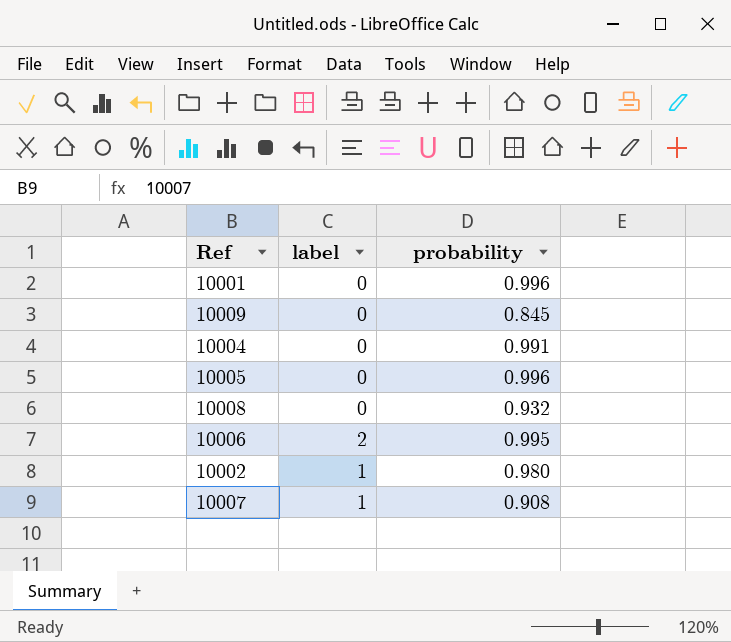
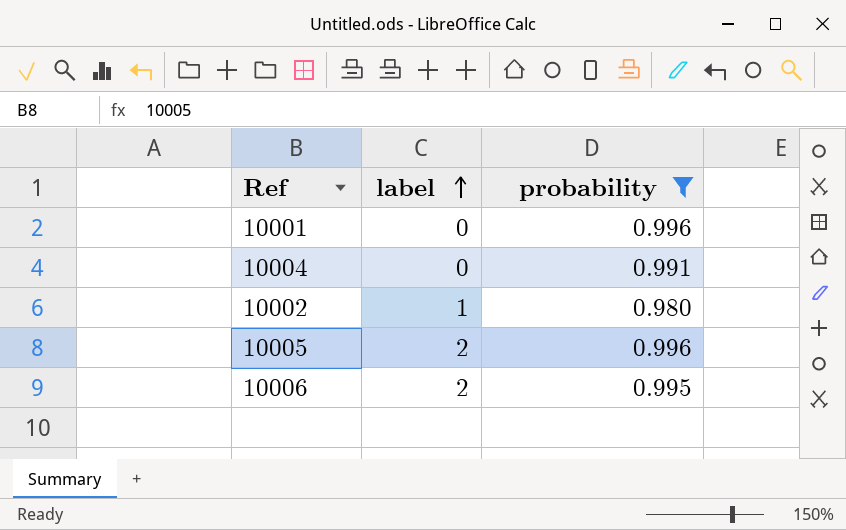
filter: none -> probability >= 0.980
row order: none -> label ascending
10005 | label: 0 -> 2

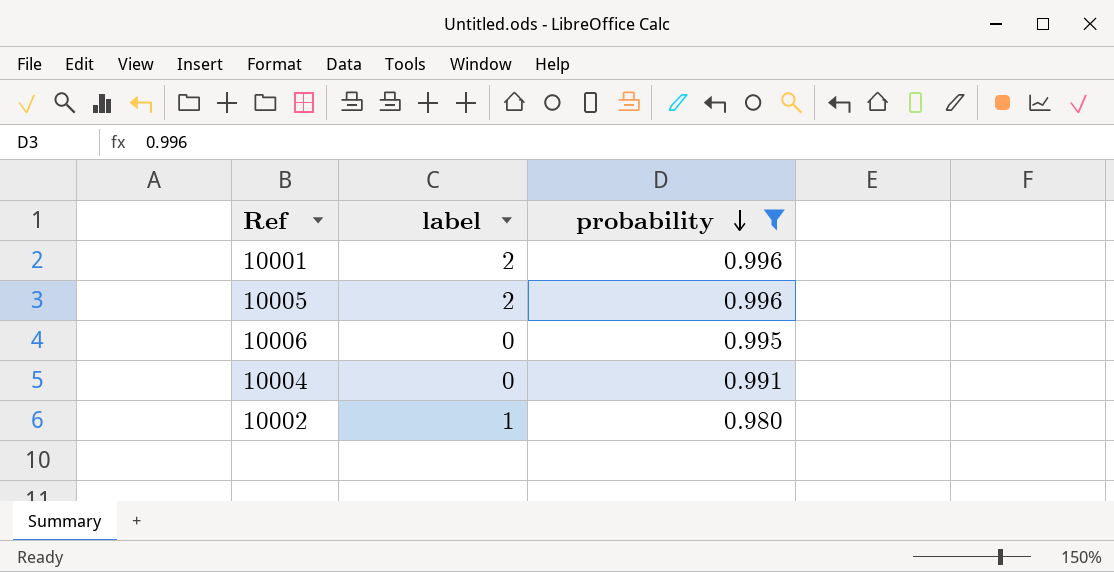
row order: label ascending -> probability descending
10001 | label: 0 -> 2
10006 | label: 2 -> 0

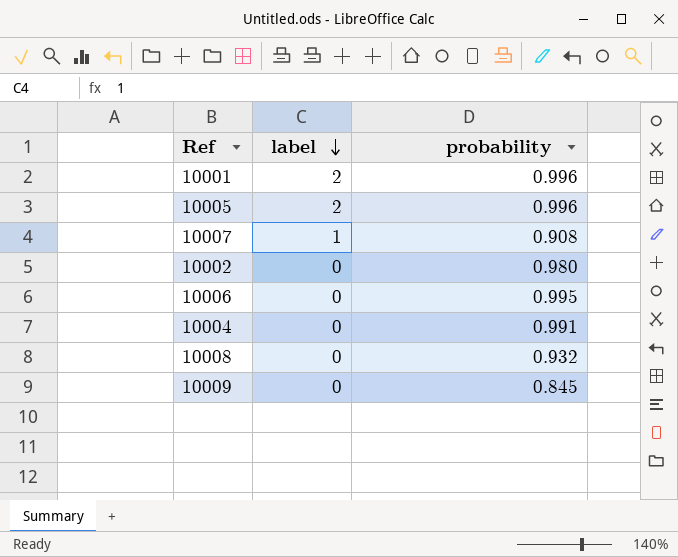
filter: probability >= 0.980 -> none
row order: probability descending -> label descending
10002 | label: 1 -> 0

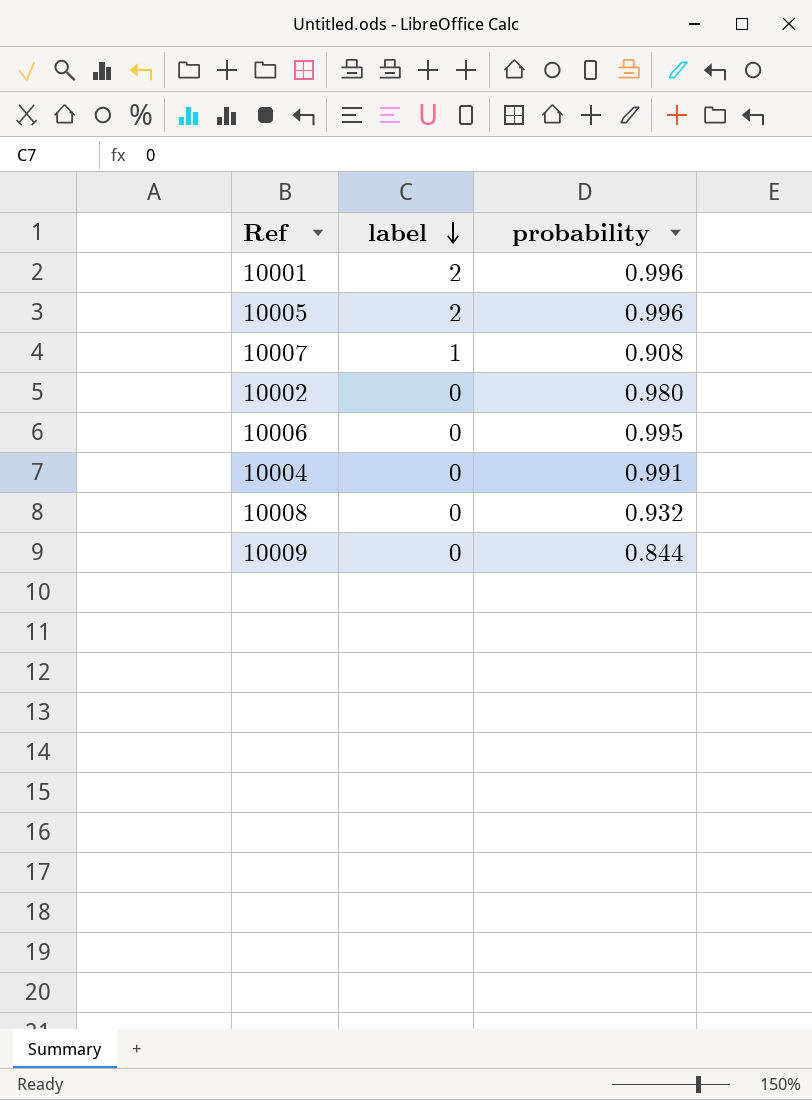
10009 | probability: 0.845 -> 0.844

